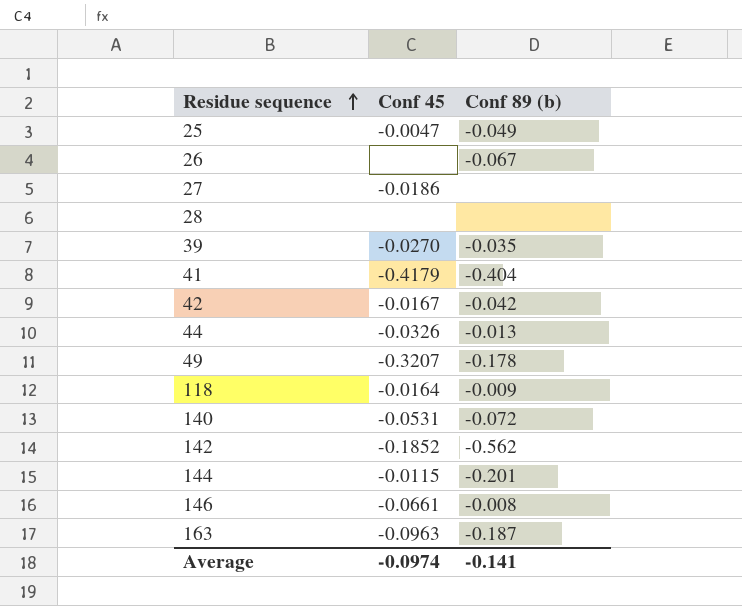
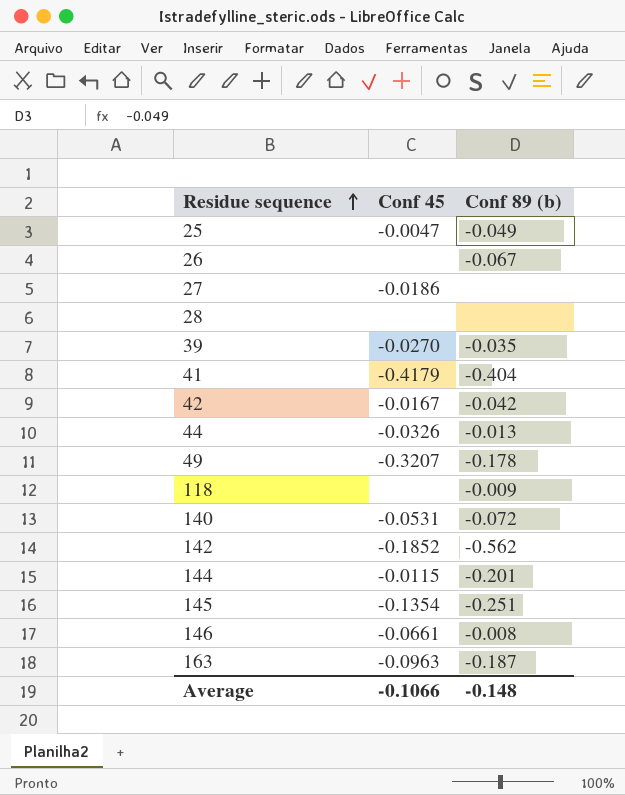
118 | Conf 45: -0.0164 -> none
row 145: none -> -0.1354 | -0.251
Average | Conf 45: -0.0974 -> -0.1066
Average | Conf 89 (b): -0.141 -> -0.148

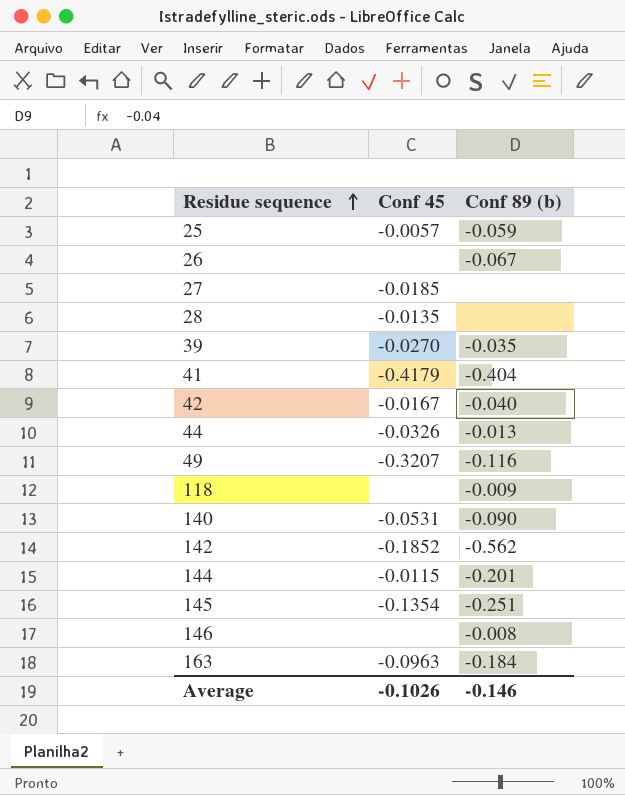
25 | Conf 45: -0.0047 -> -0.0057
25 | Conf 89 (b): -0.049 -> -0.059
27 | Conf 45: -0.0186 -> -0.0185
28 | Conf 45: none -> -0.0135
42 | Conf 89 (b): -0.042 -> -0.040
49 | Conf 89 (b): -0.178 -> -0.116
140 | Conf 89 (b): -0.072 -> -0.090
146 | Conf 45: -0.0661 -> none
163 | Conf 89 (b): -0.187 -> -0.184
Average | Conf 45: -0.1066 -> -0.1026
Average | Conf 89 (b): -0.148 -> -0.146

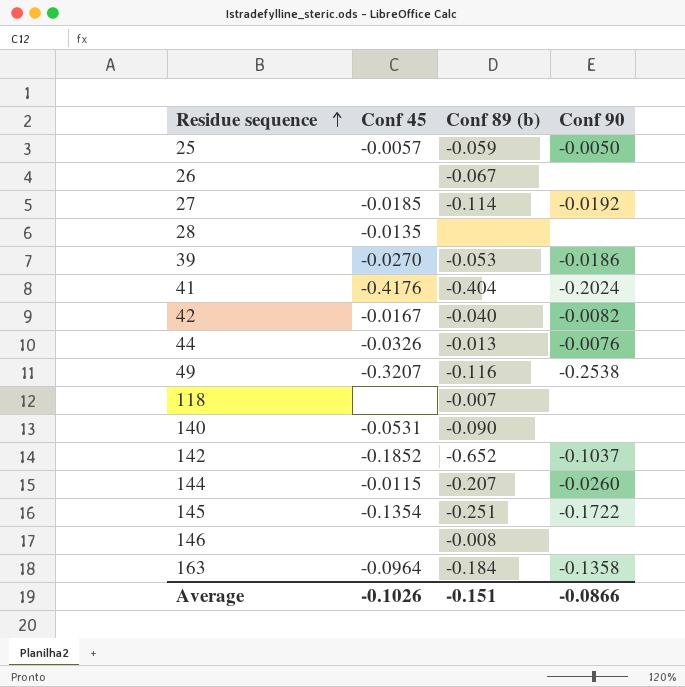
column Conf 90 | position: none -> 4
27 | Conf 89 (b): none -> -0.114
39 | Conf 89 (b): -0.035 -> -0.053
41 | Conf 45: -0.4179 -> -0.4176
118 | Conf 89 (b): -0.009 -> -0.007
142 | Conf 89 (b): -0.562 -> -0.652
144 | Conf 89 (b): -0.201 -> -0.207
163 | Conf 45: -0.0963 -> -0.0964
Average | Conf 89 (b): -0.146 -> -0.151

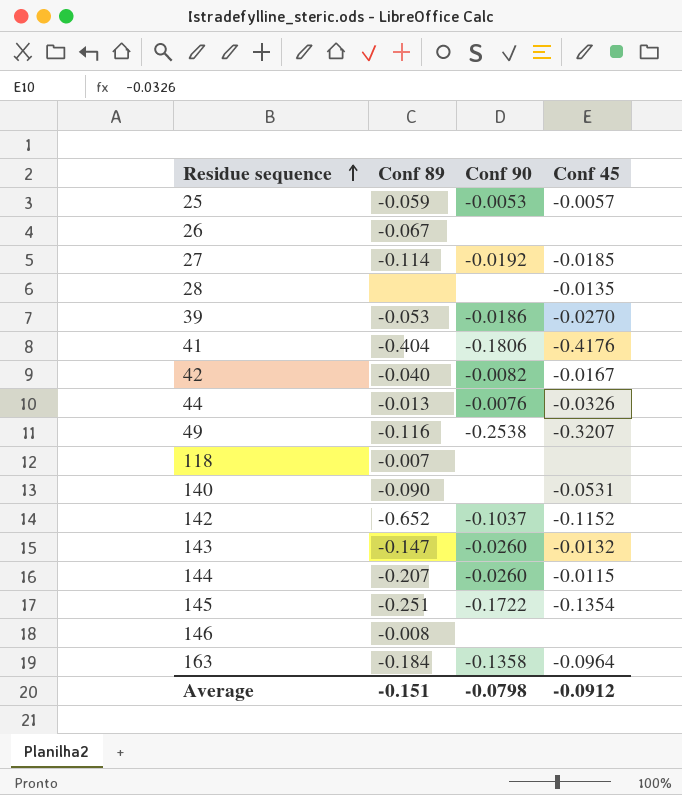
column name: Conf 89 (b) -> Conf 89
column Conf 45 | position: 2 -> 4
25 | Conf 90: -0.0050 -> -0.0053
41 | Conf 90: -0.2024 -> -0.1806
142 | Conf 45: -0.1852 -> -0.1152
row 143: none -> -0.147 | -0.0260 | -0.0132
Average | Conf 90: -0.0866 -> -0.0798
Average | Conf 45: -0.1026 -> -0.0912

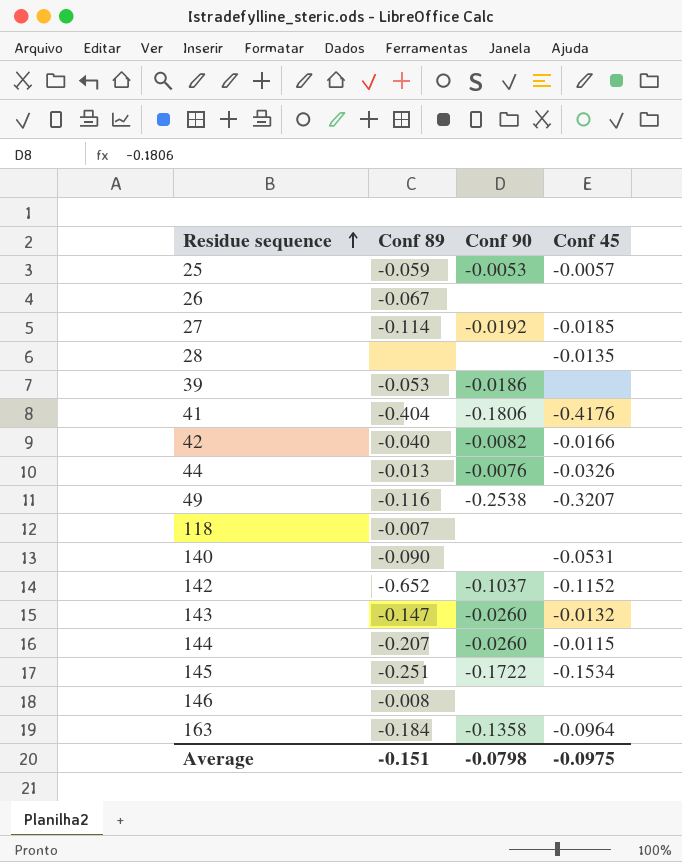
39 | Conf 45: -0.0270 -> none
42 | Conf 45: -0.0167 -> -0.0166
145 | Conf 45: -0.1354 -> -0.1534
Average | Conf 45: -0.0912 -> -0.0975

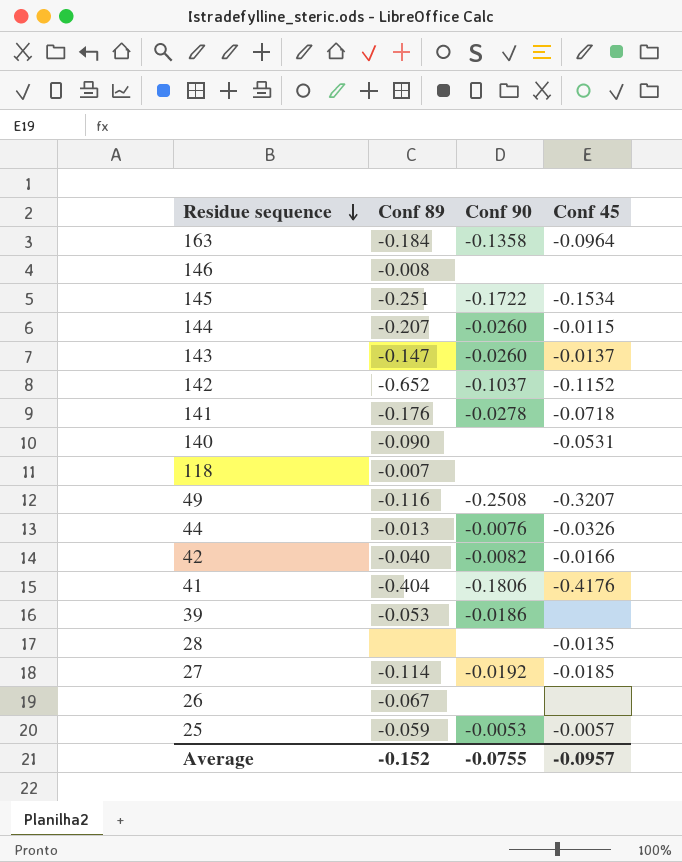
row order: Residue sequence ascending -> Residue sequence descending
143 | Conf 45: -0.0132 -> -0.0137
row 141: none -> -0.176 | -0.0278 | -0.0718
49 | Conf 90: -0.2538 -> -0.2508
Average | Conf 89: -0.151 -> -0.152
Average | Conf 90: -0.0798 -> -0.0755
Average | Conf 45: -0.0975 -> -0.0957

